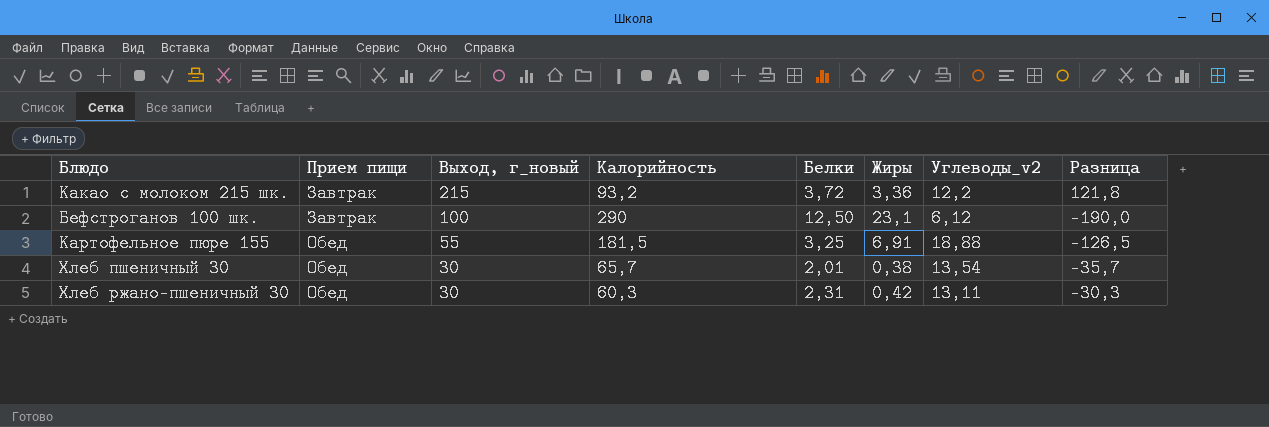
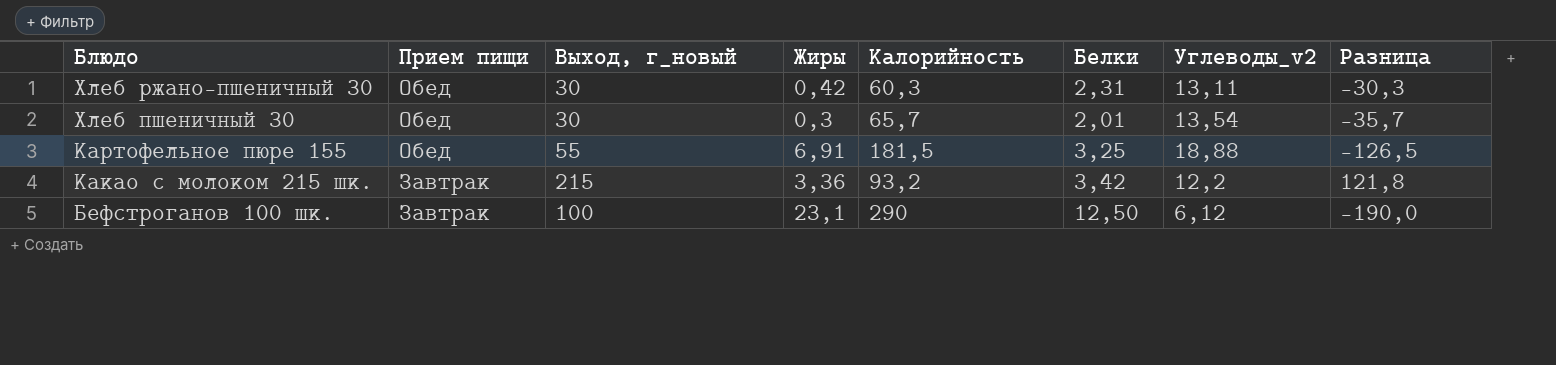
row order: Прием пищи ascending -> Блюдо descending
column Жиры | position: 6 -> 4
Хлеб пшеничный 30 | Жиры: 0,38 -> 0,3
Какао с молоком 215 шк. | Белки: 3,72 -> 3,42

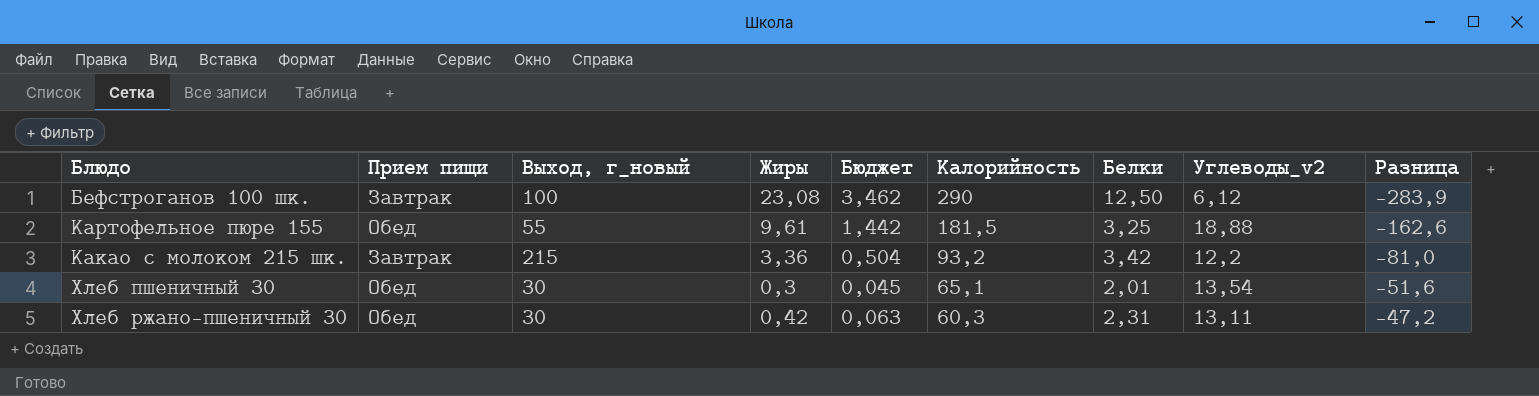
row order: Блюдо descending -> Калорийность descending
column Бюджет | formula: none -> [Жиры] * 0,15
column Разница | formula: [Выход, г_новый] - [Калорийность] -> [Углеводы_v2] - [Калорийность]
Бефстроганов 100 шк. | Жиры: 23,1 -> 23,08
Картофельное пюре 155 | Жиры: 6,91 -> 9,61
Хлеб пшеничный 30 | Калорийность: 65,7 -> 65,1

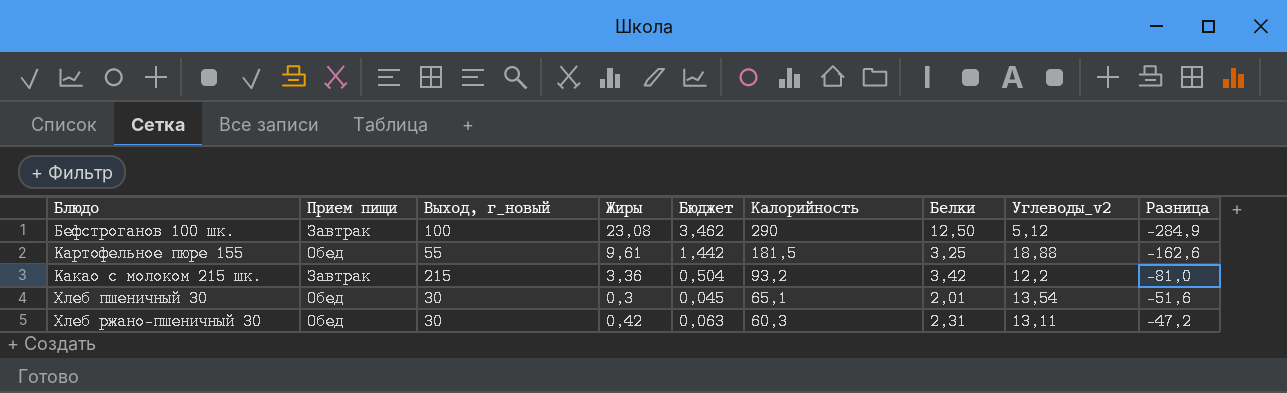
Бефстроганов 100 шк. | Углеводы_v2: 6,12 -> 5,12
Бефстроганов 100 шк. | Разница: -283,9 -> -284,9

